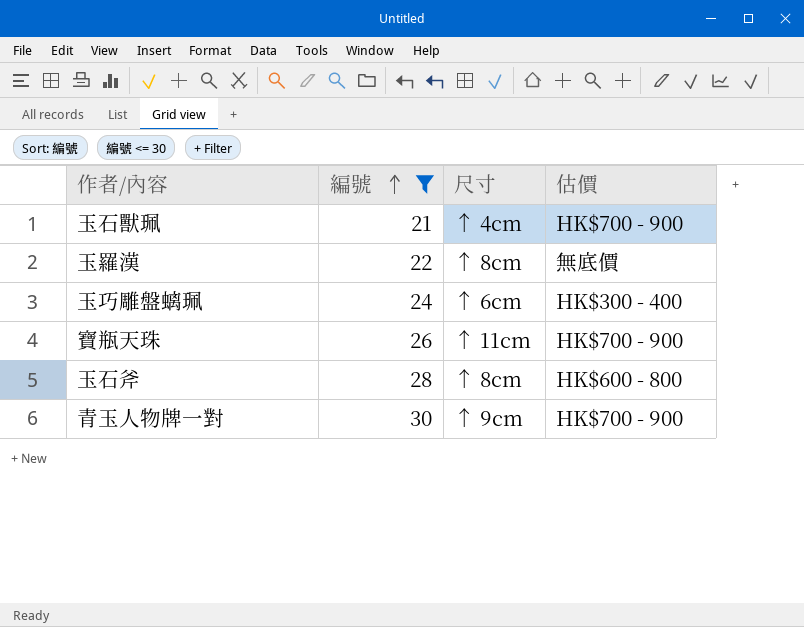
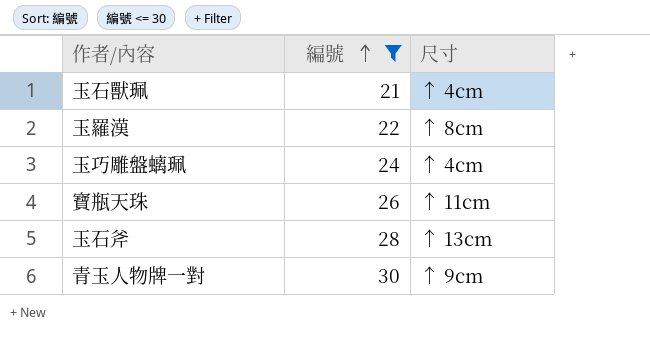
column 估價 | position: 4 -> none
玉巧雕盤螭珮 | 尺寸: ↑ 6cm -> ↑ 4cm
玉石斧 | 尺寸: ↑ 8cm -> ↑ 13cm

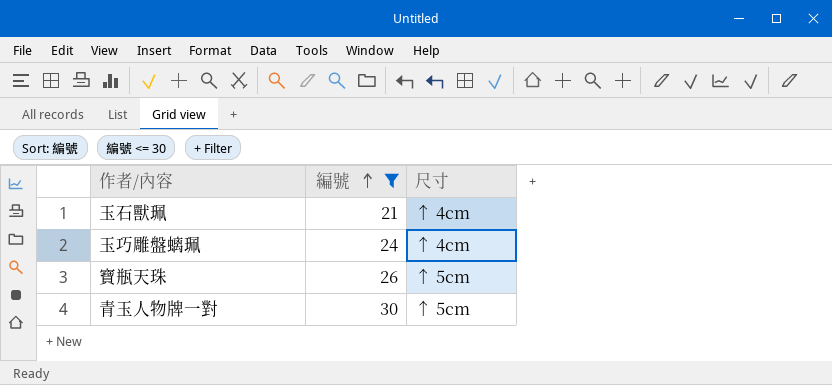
row 玉羅漢: 22 | ↑ 8cm -> none
row 玉石斧: 28 | ↑ 13cm -> none
寶瓶天珠 | 尺寸: ↑ 11cm -> ↑ 5cm
青玉人物牌一對 | 尺寸: ↑ 9cm -> ↑ 5cm

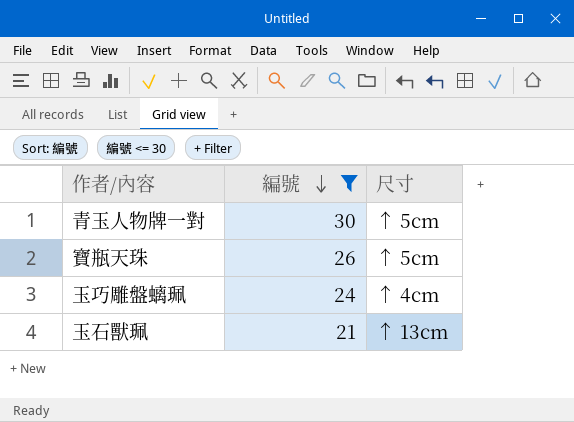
row order: 編號 ascending -> 編號 descending
玉石獸珮 | 尺寸: ↑ 4cm -> ↑ 13cm

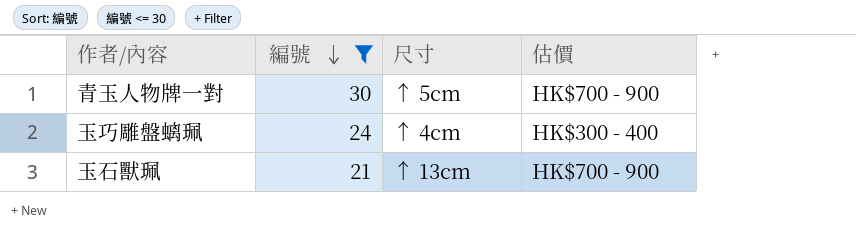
column 估價 | position: none -> 4
row 寶瓶天珠: 26 | ↑ 5cm -> none

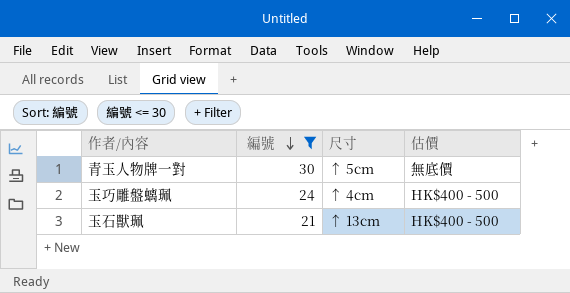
青玉人物牌一對 | 估價: HK$700 - 900 -> 無底價
玉巧雕盤螭珮 | 估價: HK$300 - 400 -> HK$400 - 500
玉石獸珮 | 估價: HK$700 - 900 -> HK$400 - 500

